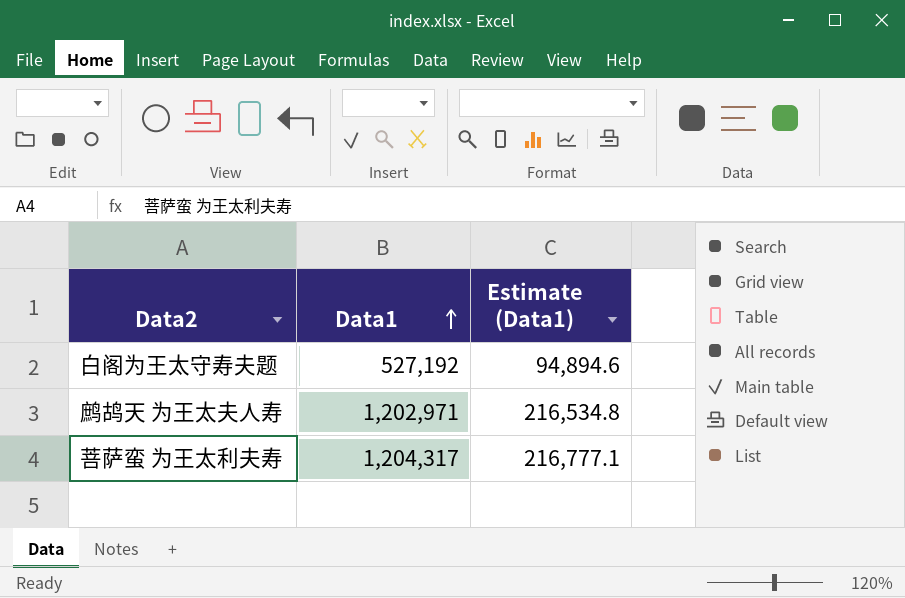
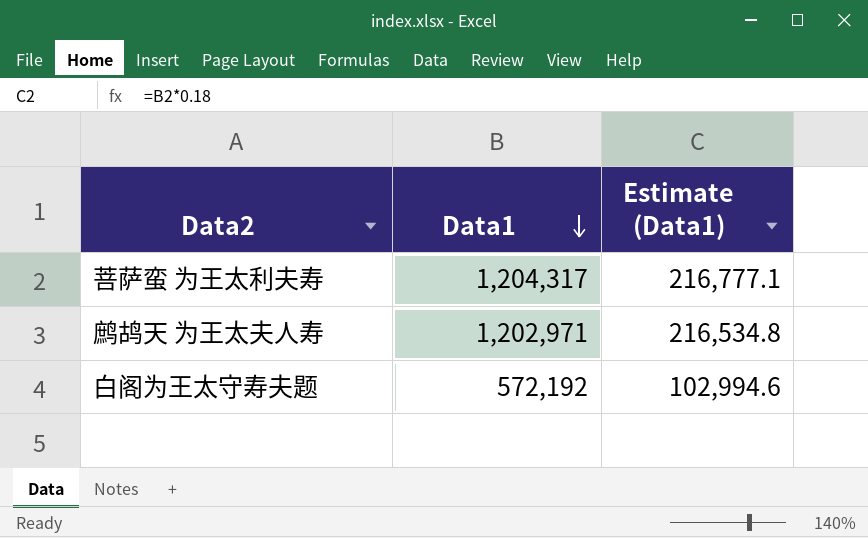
row order: Data1 ascending -> Data1 descending
白阁为王太守寿夫题 | Data1: 527,192 -> 572,192
白阁为王太守寿夫题 | Estimate (Data1): 94,894.6 -> 102,994.6

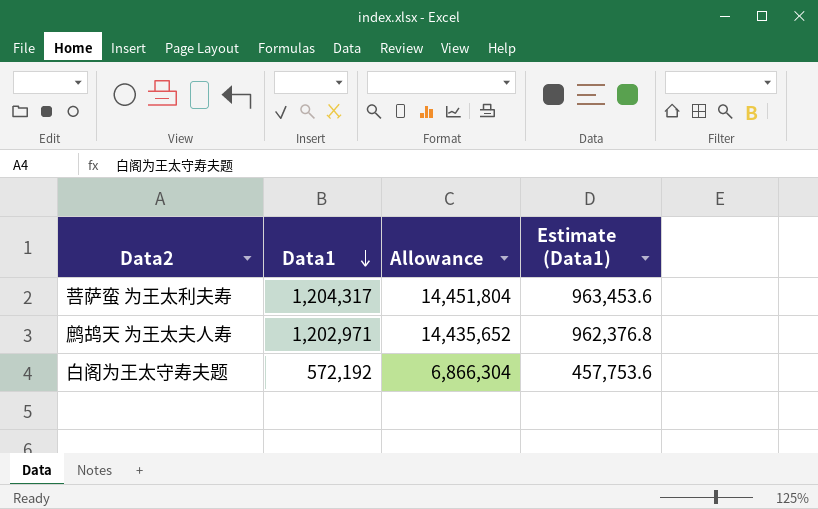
column Allowance | formula: none -> [Data1] * 12
column Estimate (Data1) | formula: [Data1] * 0.18 -> [Data1] * 0.8

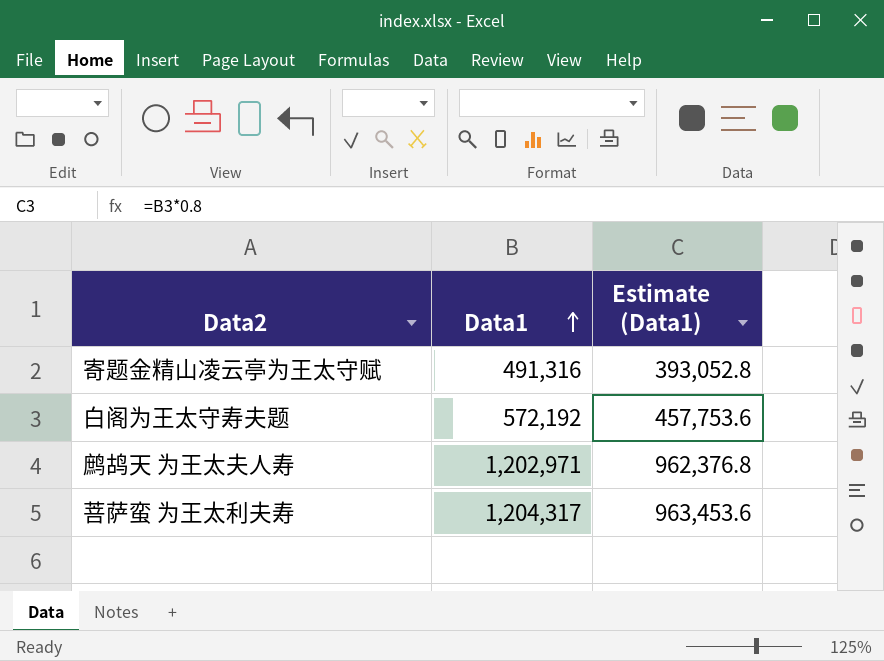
row order: Data1 descending -> Data1 ascending
column Allowance | formula: [Data1] * 12 -> none
row 寄题金精山凌云亭为王太守赋: none -> 491,316 | 393,052.8

